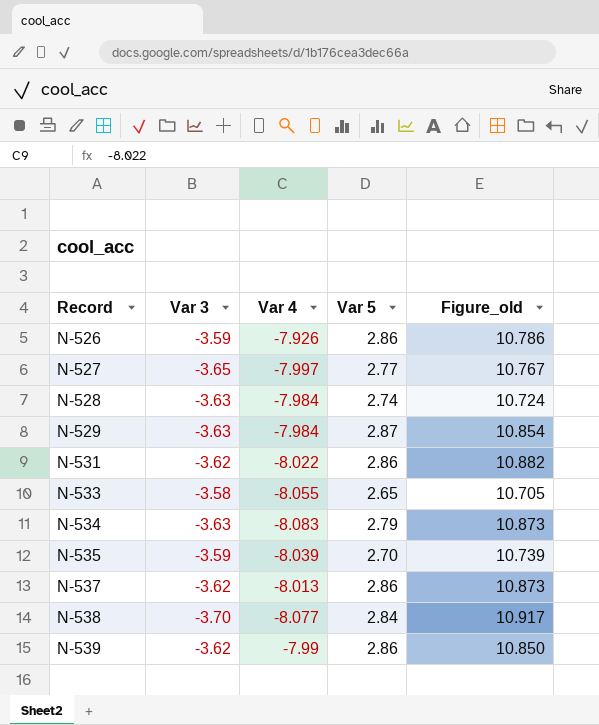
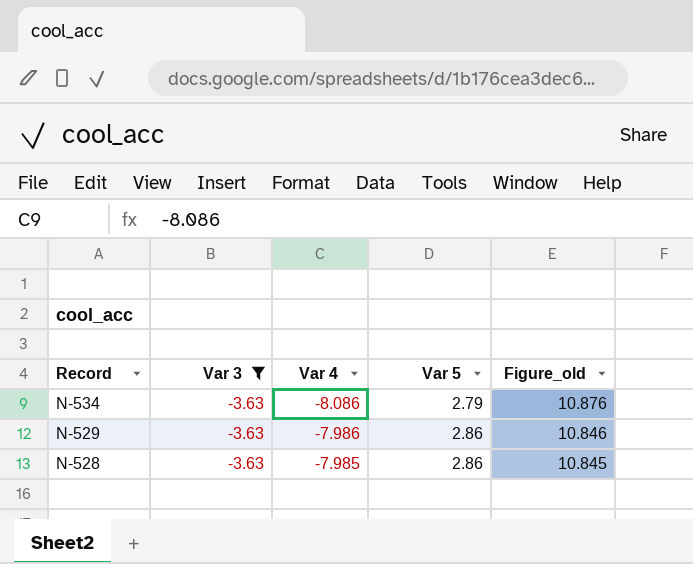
filter: none -> Var 3 = -3.63
row order: Record ascending -> Record descending
N-534 | Var 4: -8.083 -> -8.086
N-534 | Figure_old: 10.873 -> 10.876
N-529 | Var 4: -7.984 -> -7.986
N-529 | Var 5: 2.87 -> 2.86
N-529 | Figure_old: 10.854 -> 10.846
N-528 | Var 4: -7.984 -> -7.985
N-528 | Var 5: 2.74 -> 2.86
N-528 | Figure_old: 10.724 -> 10.845

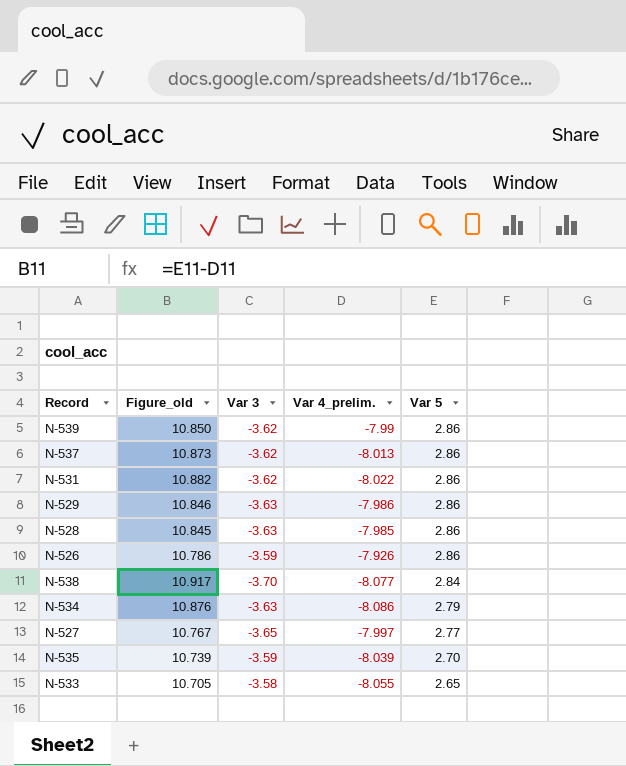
filter: Var 3 = -3.63 -> none
row order: Record descending -> Var 5 descending
column Figure_old | position: 5 -> 2
column name: Var 4 -> Var 4_prelim.

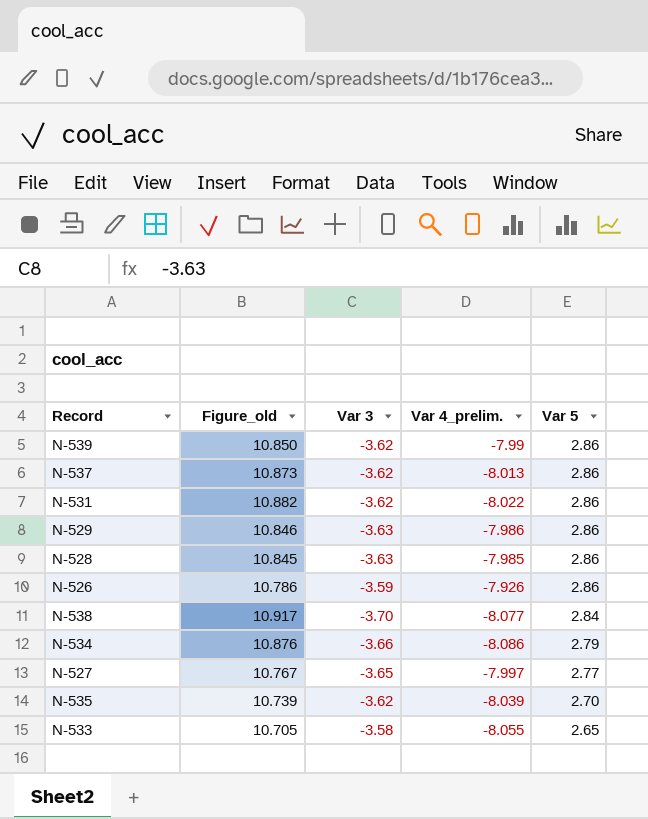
N-534 | Var 3: -3.63 -> -3.66
N-535 | Var 3: -3.59 -> -3.62

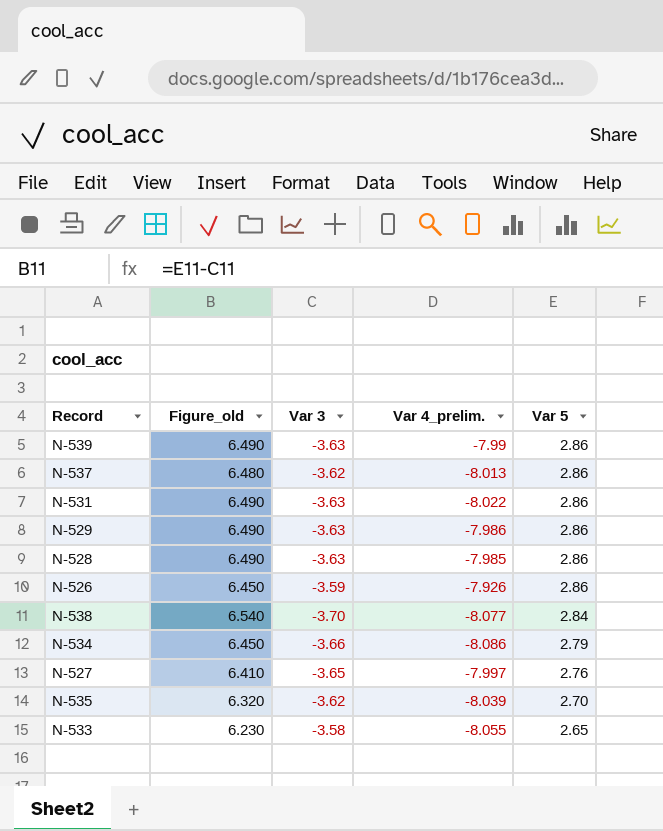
column Figure_old | formula: [Var 5] - [Var 4_prelim.] -> [Var 5] - [Var 3]
N-539 | Var 3: -3.62 -> -3.63
N-531 | Var 3: -3.62 -> -3.63
N-527 | Var 5: 2.77 -> 2.76

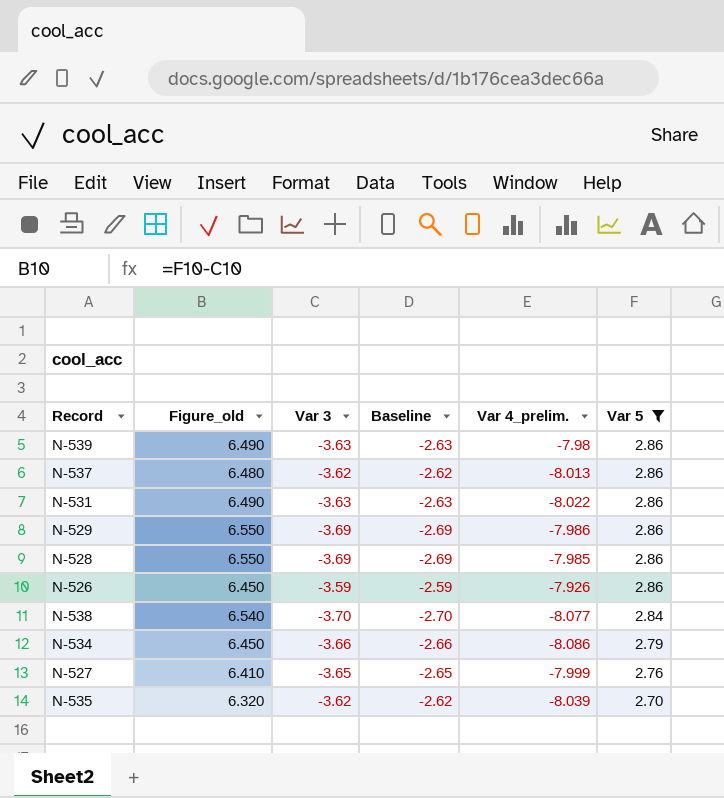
filter: none -> Var 5 != 2.65
column Baseline | formula: none -> [Var 3] + 1
N-539 | Var 4_prelim.: -7.99 -> -7.98
N-529 | Figure_old: 6.490 -> 6.550
N-529 | Var 3: -3.63 -> -3.69
N-528 | Figure_old: 6.490 -> 6.550
N-528 | Var 3: -3.63 -> -3.69
N-527 | Var 4_prelim.: -7.997 -> -7.999

